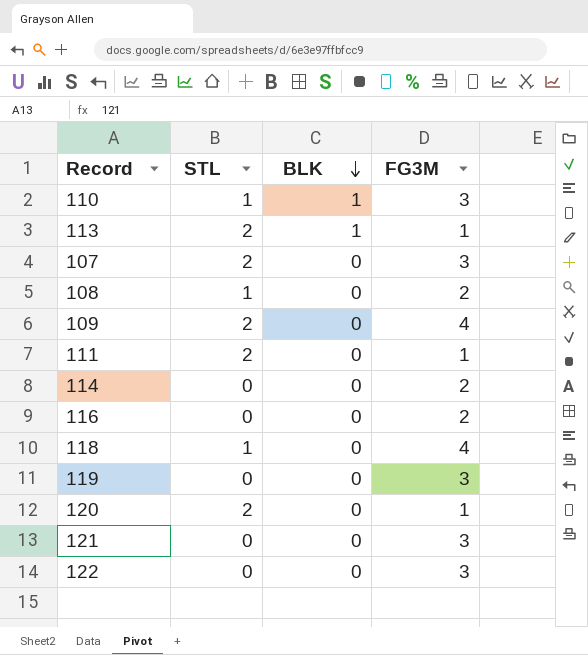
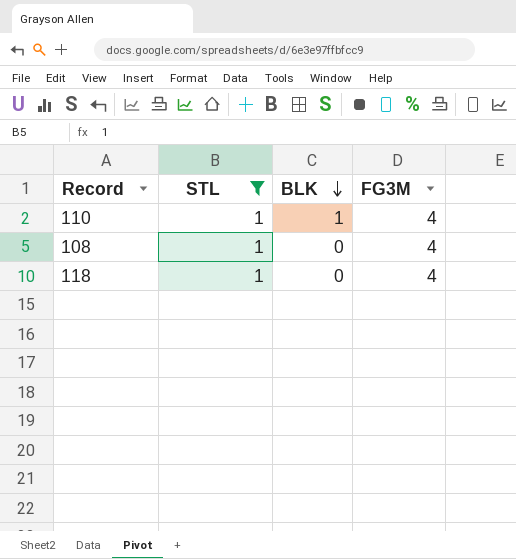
filter: none -> STL = 1
110 | FG3M: 3 -> 4
108 | FG3M: 2 -> 4

